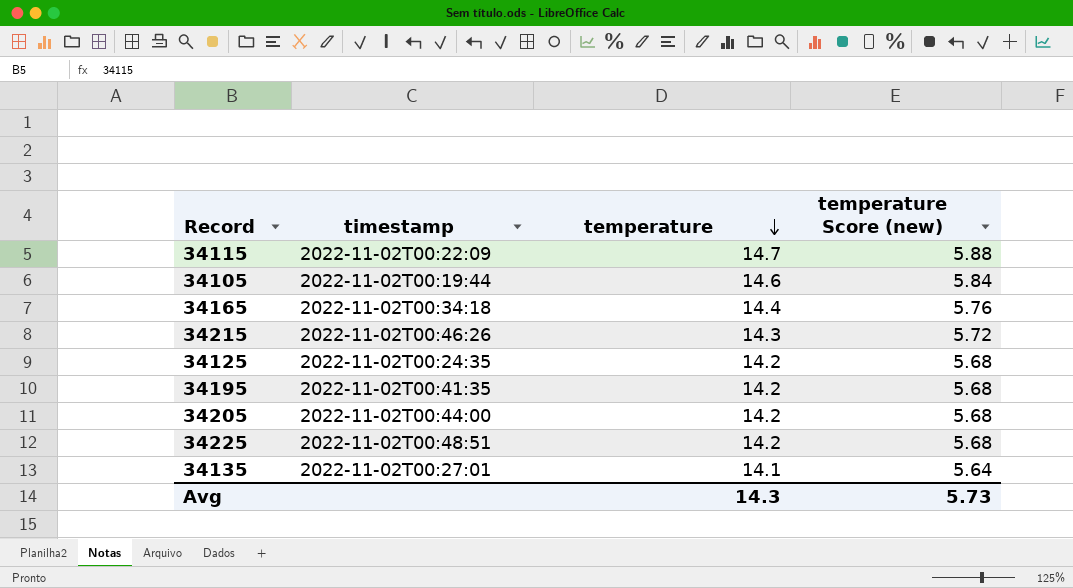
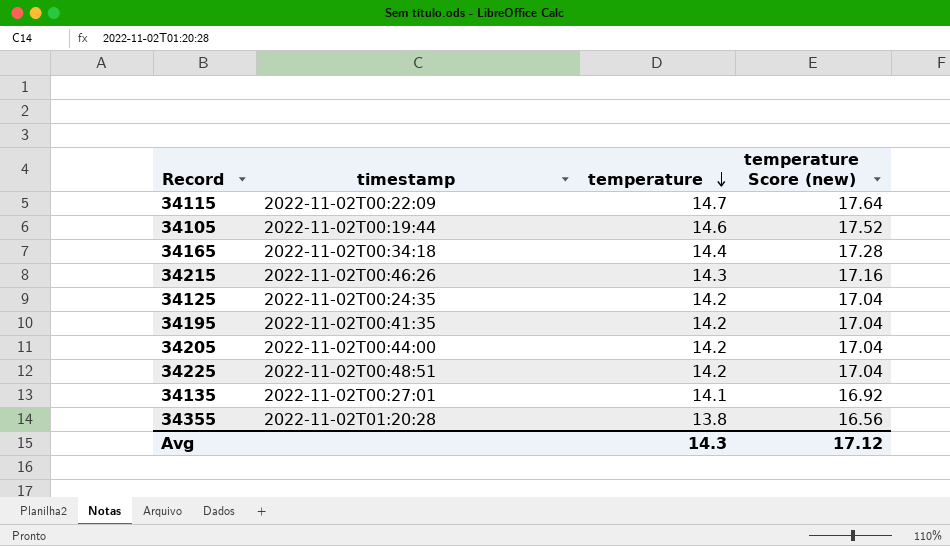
column temperature Score (new) | formula: [temperature] * 0.4 -> [temperature] * 1.2
row 34355: none -> 2022-11-02T01:20:28 | 13.8 | 16.56
Avg | temperature Score (new): 5.73 -> 17.12

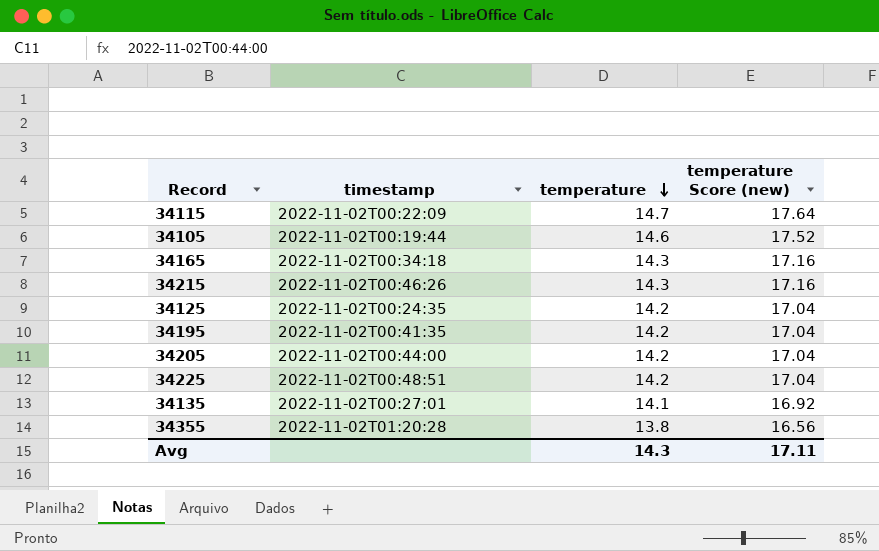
34165 | temperature: 14.4 -> 14.3
34165 | temperature Score (new): 17.28 -> 17.16
Avg | temperature Score (new): 17.12 -> 17.11

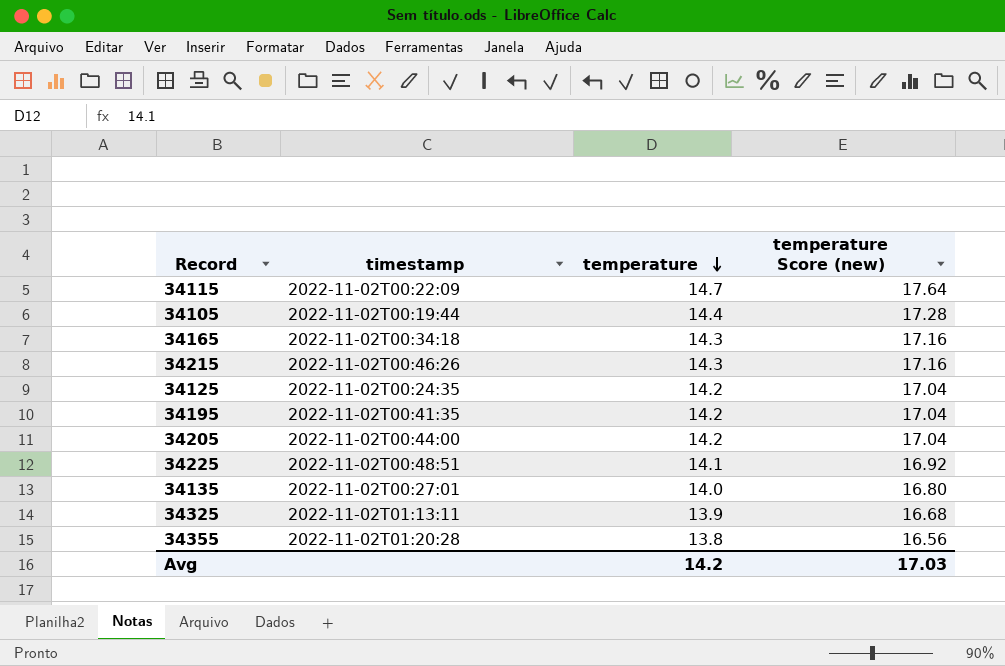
34105 | temperature: 14.6 -> 14.4
34105 | temperature Score (new): 17.52 -> 17.28
34225 | temperature: 14.2 -> 14.1
34225 | temperature Score (new): 17.04 -> 16.92
34135 | temperature: 14.1 -> 14.0
34135 | temperature Score (new): 16.92 -> 16.80
row 34325: none -> 2022-11-02T01:13:11 | 13.9 | 16.68
Avg | temperature: 14.3 -> 14.2
Avg | temperature Score (new): 17.11 -> 17.03

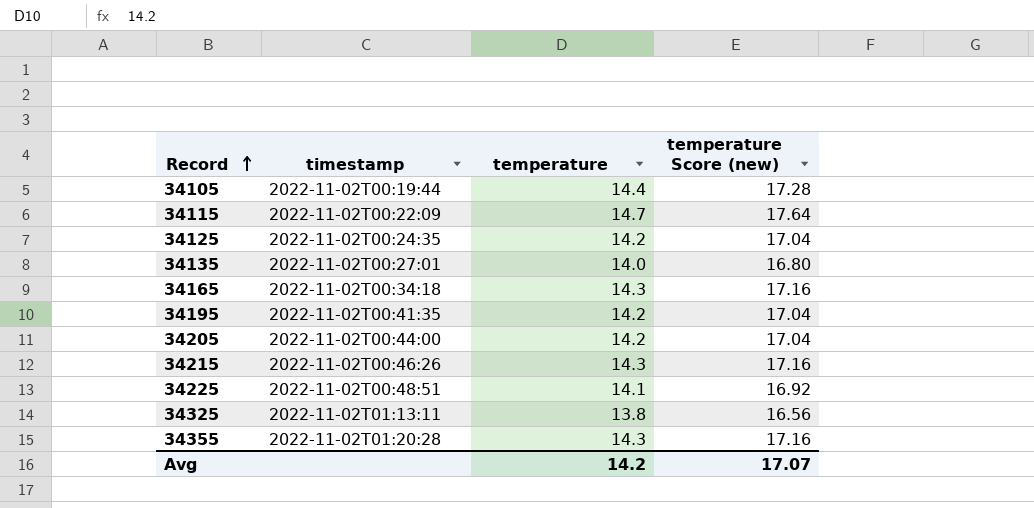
row order: temperature descending -> Record ascending
34325 | temperature: 13.9 -> 13.8
34325 | temperature Score (new): 16.68 -> 16.56
34355 | temperature: 13.8 -> 14.3
34355 | temperature Score (new): 16.56 -> 17.16
Avg | temperature Score (new): 17.03 -> 17.07

